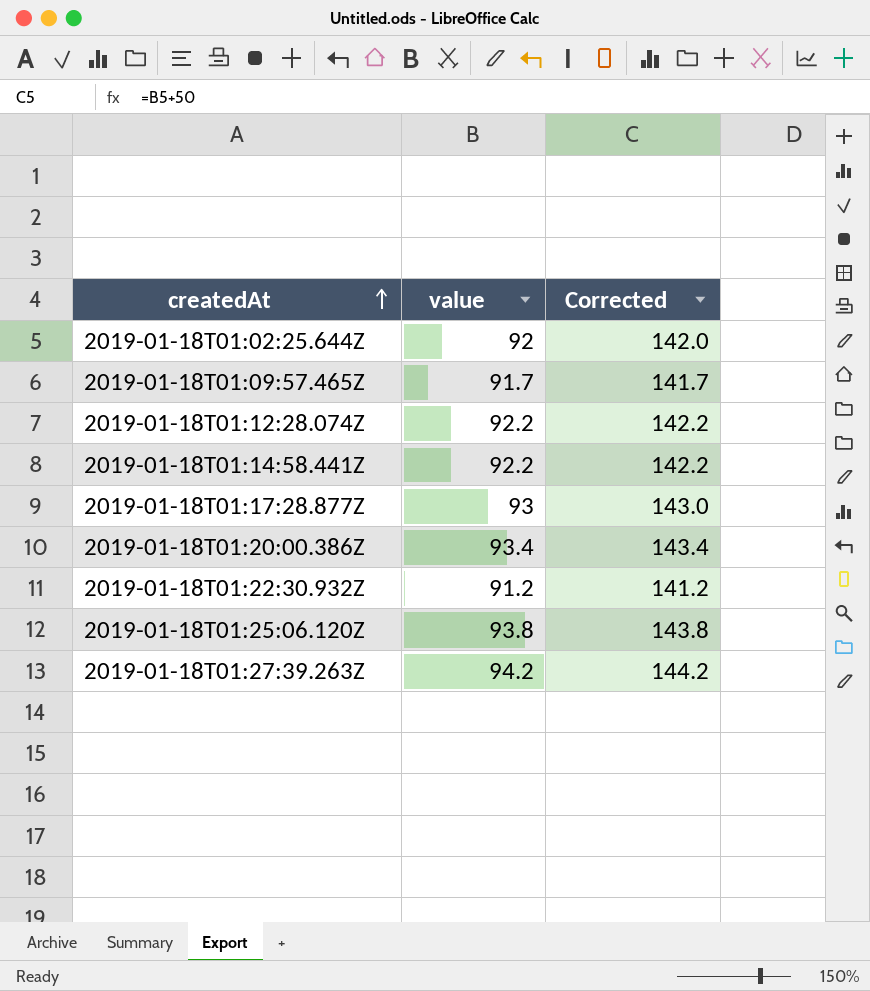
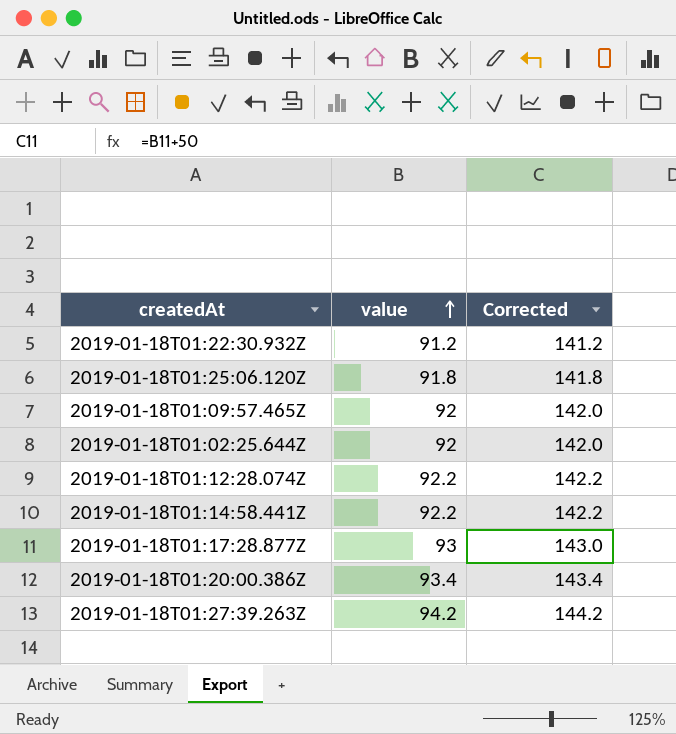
row order: createdAt ascending -> value ascending
2019-01-18T01:25:06.120Z | value: 93.8 -> 91.8
2019-01-18T01:25:06.120Z | Corrected: 143.8 -> 141.8
2019-01-18T01:09:57.465Z | value: 91.7 -> 92
2019-01-18T01:09:57.465Z | Corrected: 141.7 -> 142.0

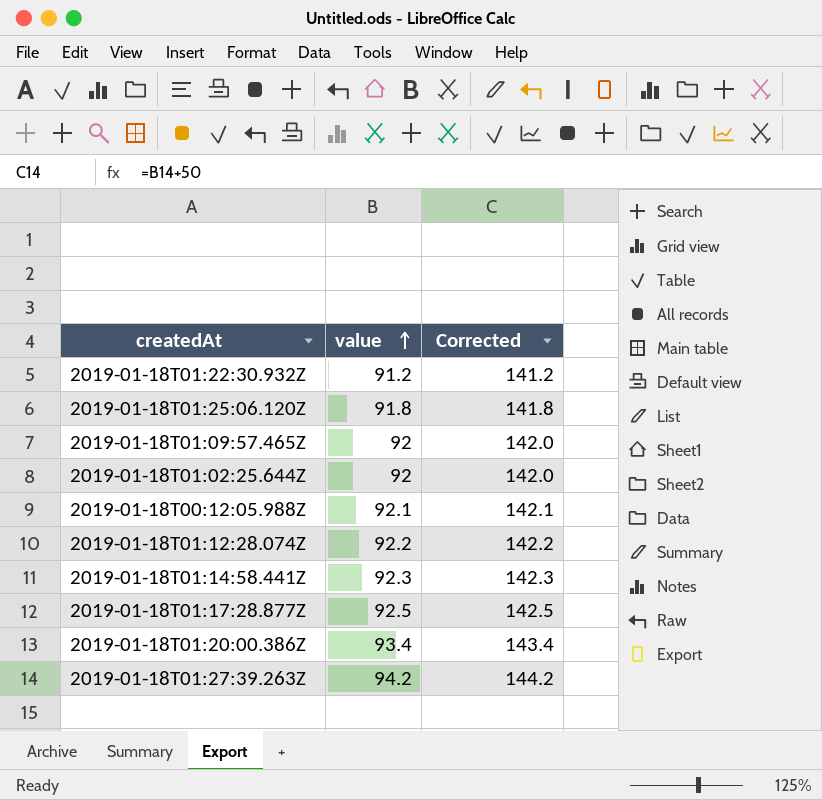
row 2019-01-18T00:12:05.988Z: none -> 92.1 | 142.1
2019-01-18T01:14:58.441Z | value: 92.2 -> 92.3
2019-01-18T01:14:58.441Z | Corrected: 142.2 -> 142.3
2019-01-18T01:17:28.877Z | value: 93 -> 92.5
2019-01-18T01:17:28.877Z | Corrected: 143.0 -> 142.5

